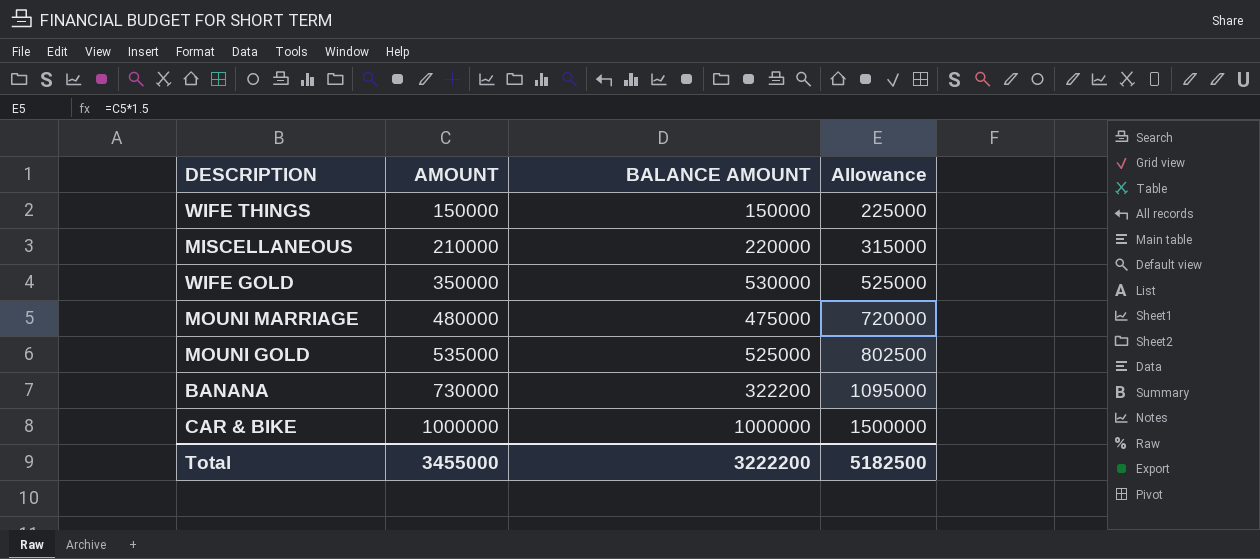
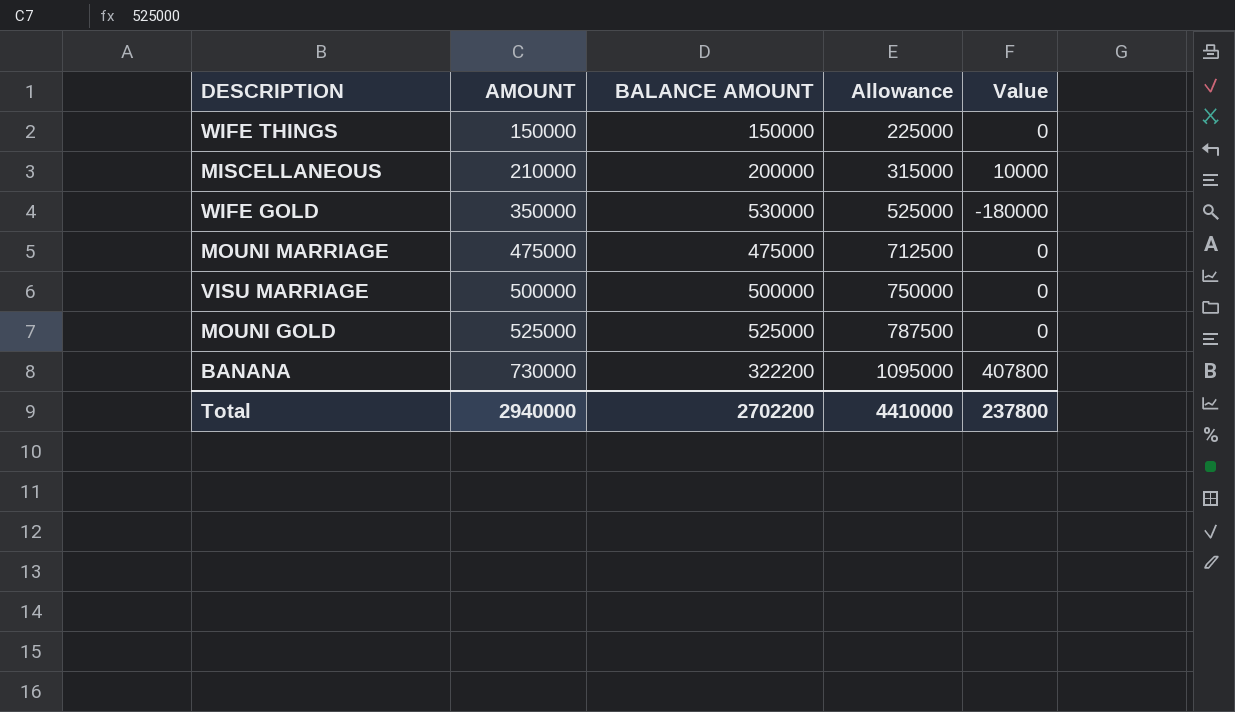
column Value | formula: none -> [AMOUNT] - [BALANCE AMOUNT]
row CAR & BIKE: 1000000 | 1000000 | 1500000 -> none
MISCELLANEOUS | BALANCE AMOUNT: 220000 -> 200000
MOUNI MARRIAGE | AMOUNT: 480000 -> 475000
MOUNI MARRIAGE | Allowance: 720000 -> 712500
row VISU MARRIAGE: none -> 500000 | 500000 | 750000 | 0
MOUNI GOLD | AMOUNT: 535000 -> 525000
MOUNI GOLD | Allowance: 802500 -> 787500
Total | AMOUNT: 3455000 -> 2940000
Total | BALANCE AMOUNT: 3222200 -> 2702200
Total | Allowance: 5182500 -> 4410000

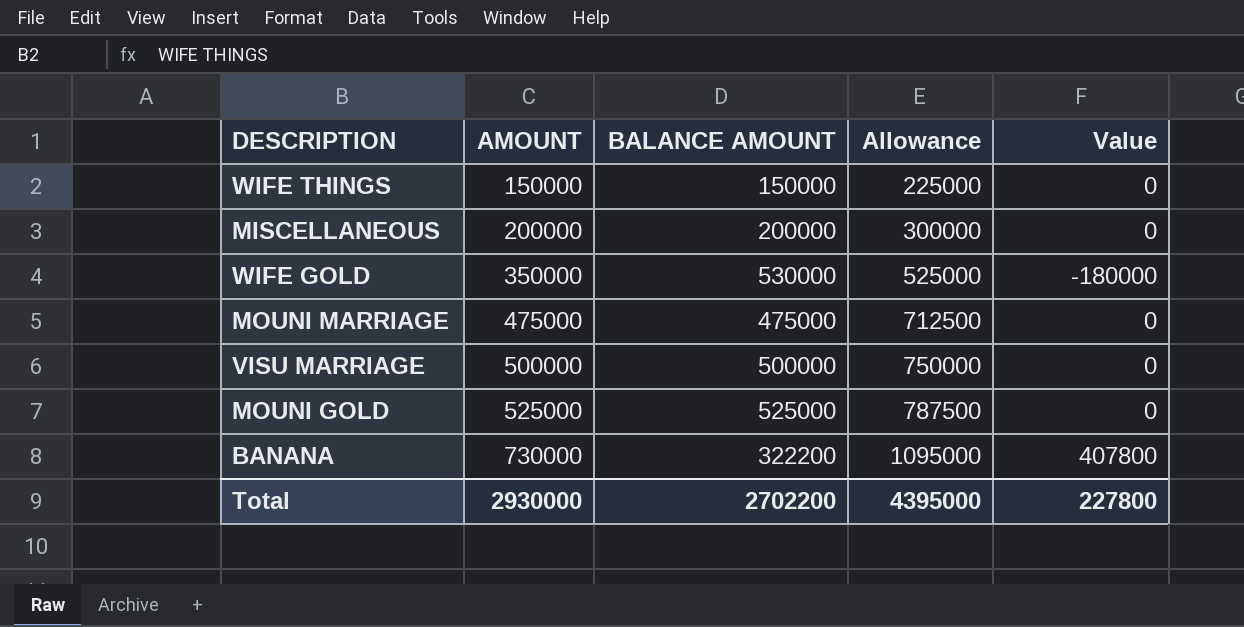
MISCELLANEOUS | AMOUNT: 210000 -> 200000
MISCELLANEOUS | Allowance: 315000 -> 300000
MISCELLANEOUS | Value: 10000 -> 0
Total | AMOUNT: 2940000 -> 2930000
Total | Allowance: 4410000 -> 4395000
Total | Value: 237800 -> 227800

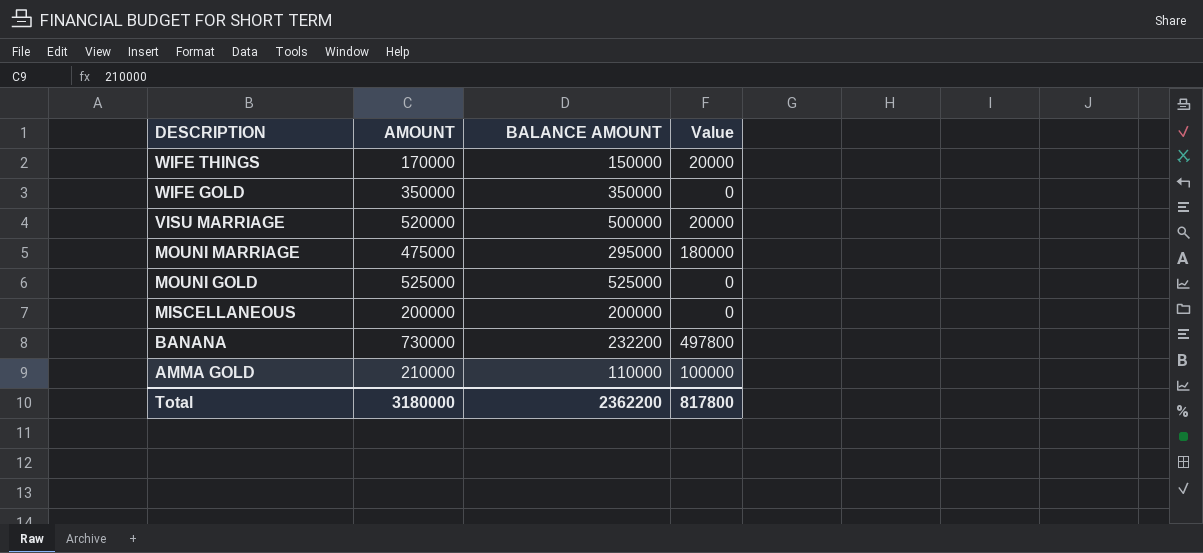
row order: AMOUNT ascending -> DESCRIPTION descending
column Allowance | formula: [AMOUNT] * 1.5 -> none
WIFE THINGS | AMOUNT: 150000 -> 170000
WIFE THINGS | Value: 0 -> 20000
WIFE GOLD | BALANCE AMOUNT: 530000 -> 350000
WIFE GOLD | Value: -180000 -> 0
VISU MARRIAGE | AMOUNT: 500000 -> 520000
VISU MARRIAGE | Value: 0 -> 20000
MOUNI MARRIAGE | BALANCE AMOUNT: 475000 -> 295000
MOUNI MARRIAGE | Value: 0 -> 180000
BANANA | BALANCE AMOUNT: 322200 -> 232200
BANANA | Value: 407800 -> 497800
row AMMA GOLD: none -> 210000 | 110000 | 100000
Total | AMOUNT: 2930000 -> 3180000
Total | BALANCE AMOUNT: 2702200 -> 2362200
Total | Value: 227800 -> 817800

